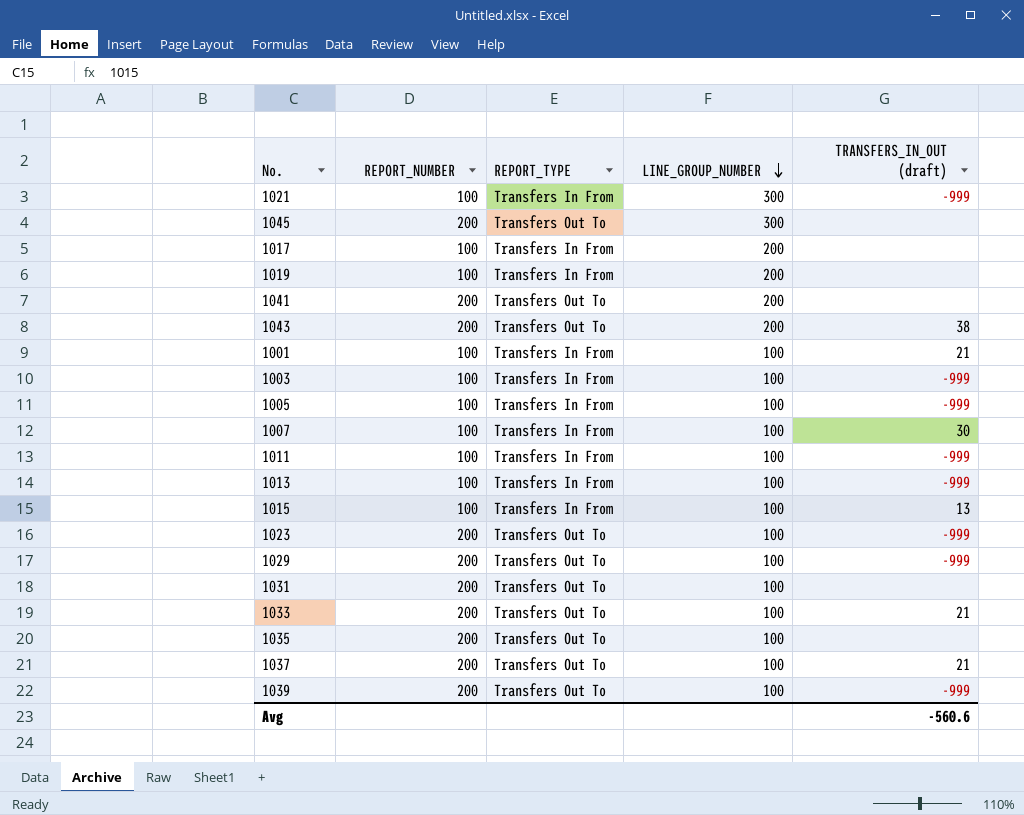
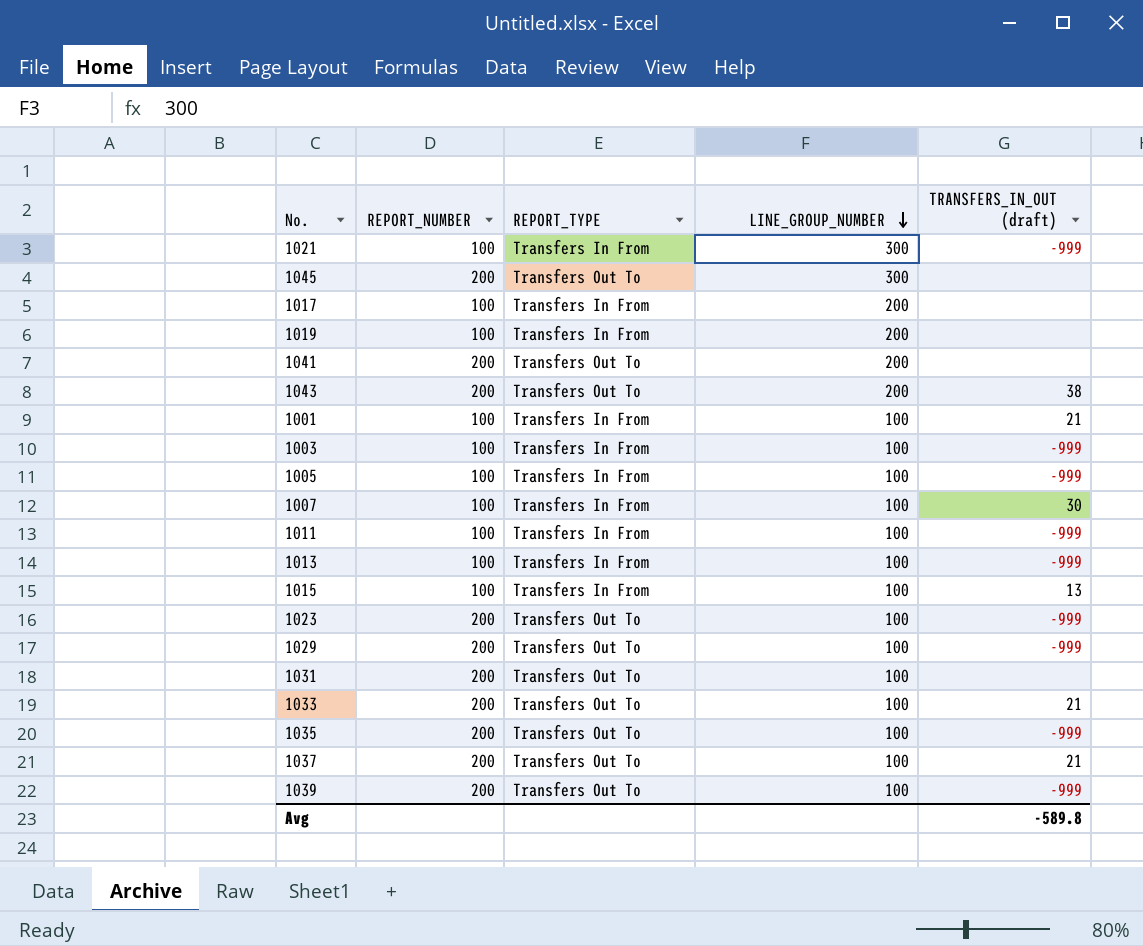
1035 | TRANSFERS_IN_OUT (draft): none -> -999
Avg | TRANSFERS_IN_OUT (draft): -560.6 -> -589.8

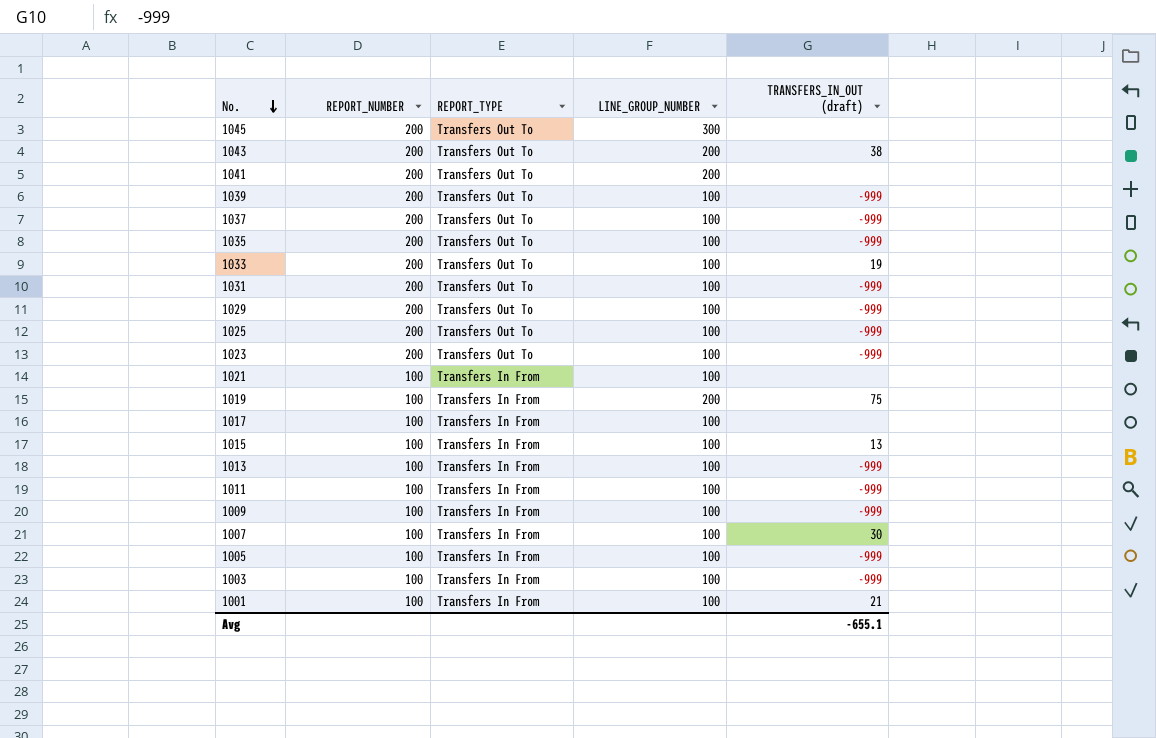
row order: LINE_GROUP_NUMBER descending -> No. descending
1037 | TRANSFERS_IN_OUT (draft): 21 -> -999
1033 | TRANSFERS_IN_OUT (draft): 21 -> 19
1031 | TRANSFERS_IN_OUT (draft): none -> -999
row 1025: none -> 200 | Transfers Out To | 100 | -999
1021 | LINE_GROUP_NUMBER: 300 -> 100
1021 | TRANSFERS_IN_OUT (draft): -999 -> none
1019 | TRANSFERS_IN_OUT (draft): none -> 75
1017 | LINE_GROUP_NUMBER: 200 -> 100
row 1009: none -> 100 | Transfers In From | 100 | -999
Avg | TRANSFERS_IN_OUT (draft): -589.8 -> -655.1

